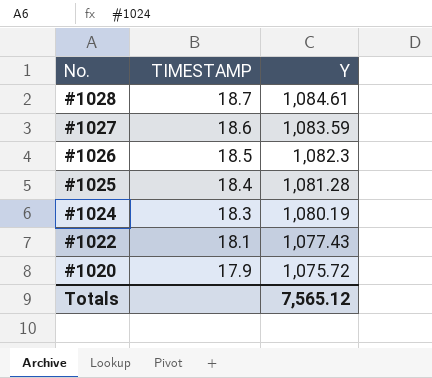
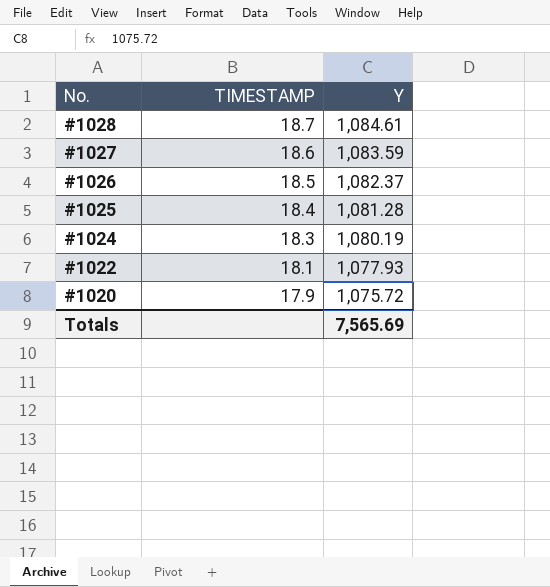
#1026 | Y: 1,082.3 -> 1,082.37
#1022 | Y: 1,077.43 -> 1,077.93
Totals | Y: 7,565.12 -> 7,565.69

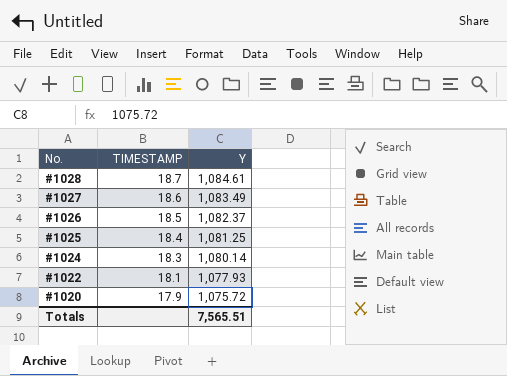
#1027 | Y: 1,083.59 -> 1,083.49
#1025 | Y: 1,081.28 -> 1,081.25
#1024 | Y: 1,080.19 -> 1,080.14
Totals | Y: 7,565.69 -> 7,565.51

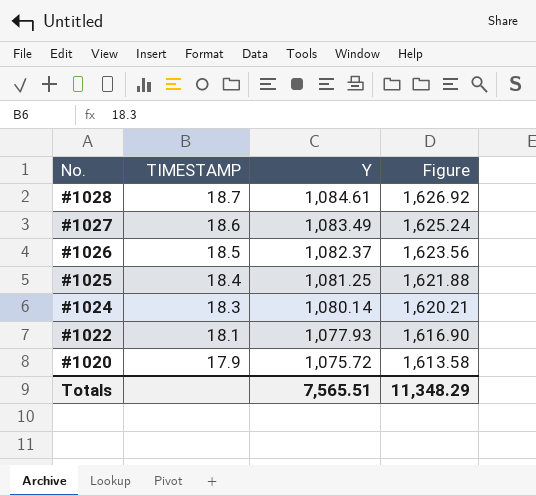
column Figure | formula: none -> [Y] * 1.5

